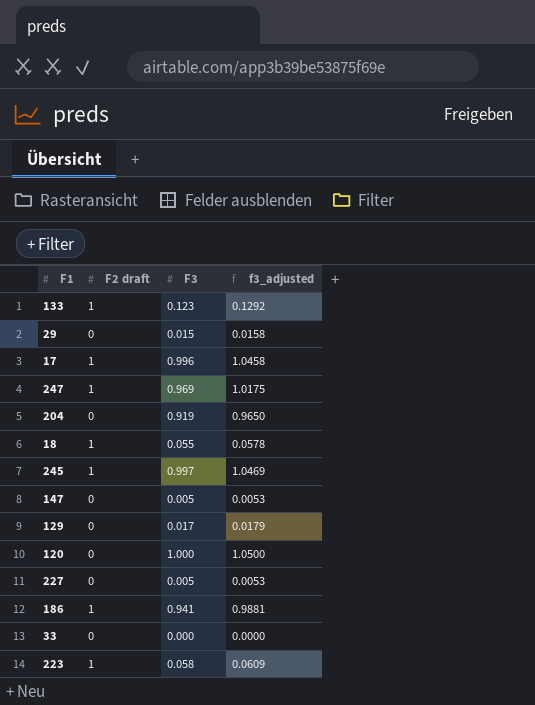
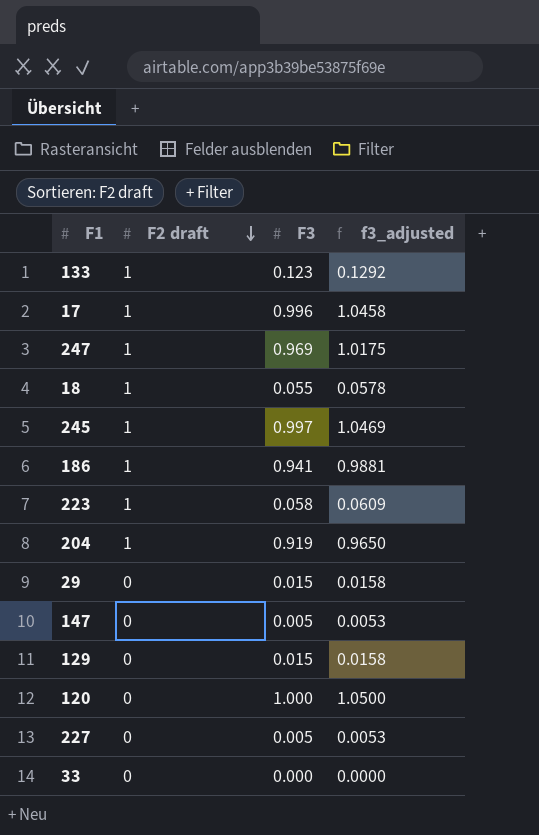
row order: none -> F2 draft descending
204 | F2 draft: 0 -> 1
129 | F3: 0.017 -> 0.015
129 | f3_adjusted: 0.0179 -> 0.0158

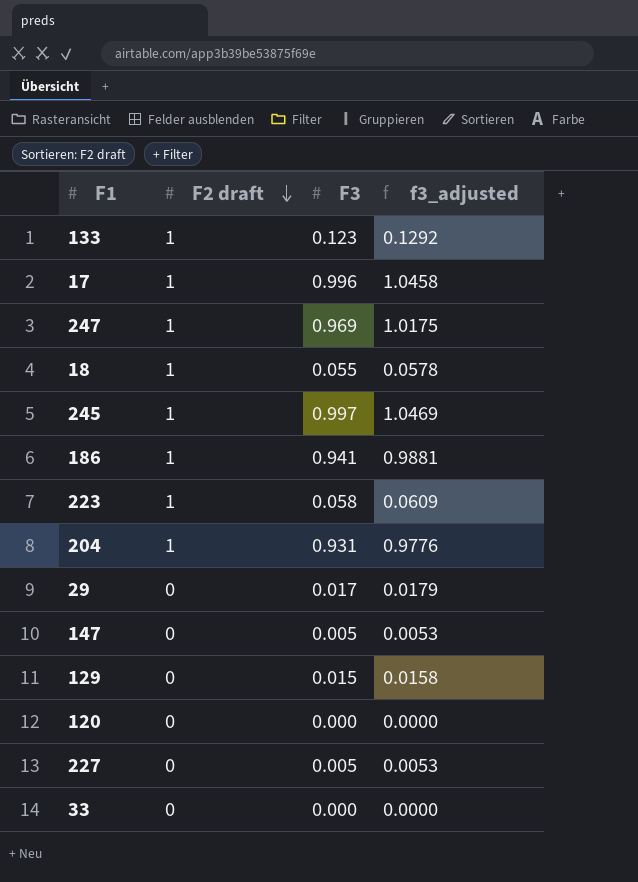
204 | F3: 0.919 -> 0.931
204 | f3_adjusted: 0.9650 -> 0.9776
29 | F3: 0.015 -> 0.017
29 | f3_adjusted: 0.0158 -> 0.0179
120 | F3: 1.000 -> 0.000
120 | f3_adjusted: 1.0500 -> 0.0000

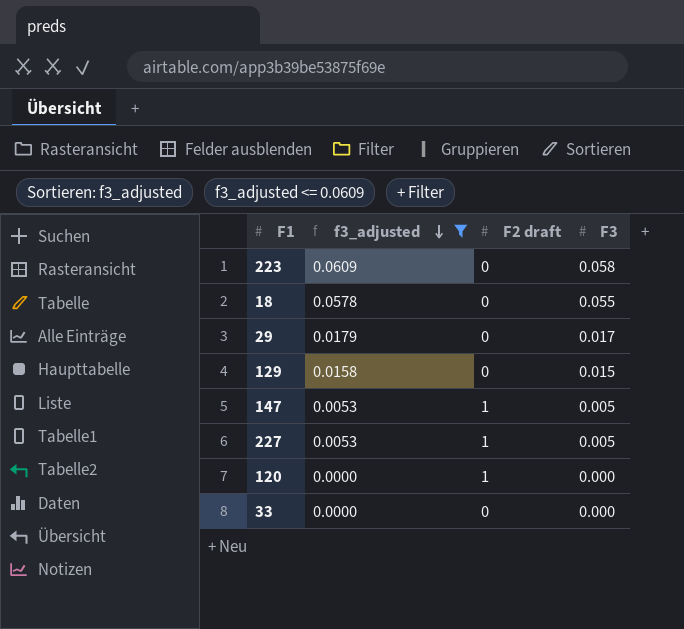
filter: none -> f3_adjusted <= 0.0609
row order: F2 draft descending -> f3_adjusted descending
column f3_adjusted | position: 4 -> 2
223 | F2 draft: 1 -> 0
18 | F2 draft: 1 -> 0
147 | F2 draft: 0 -> 1
227 | F2 draft: 0 -> 1
120 | F2 draft: 0 -> 1

